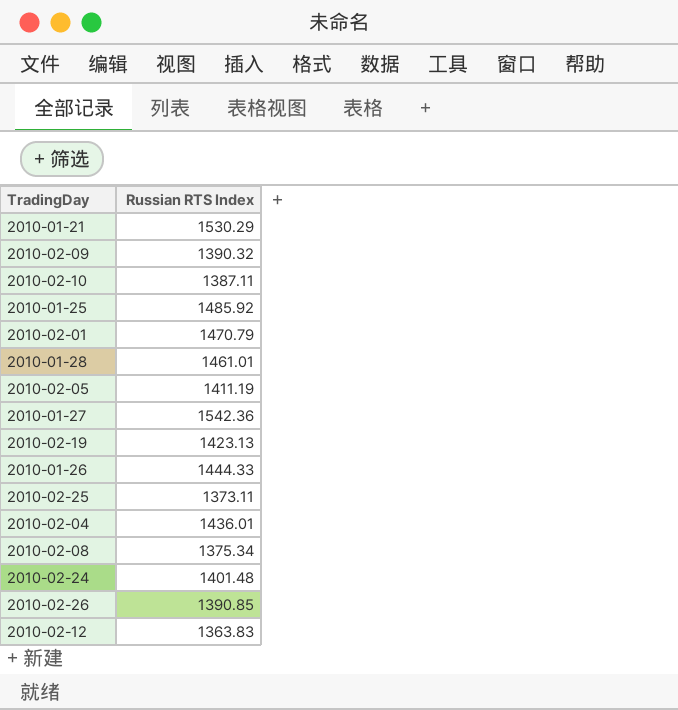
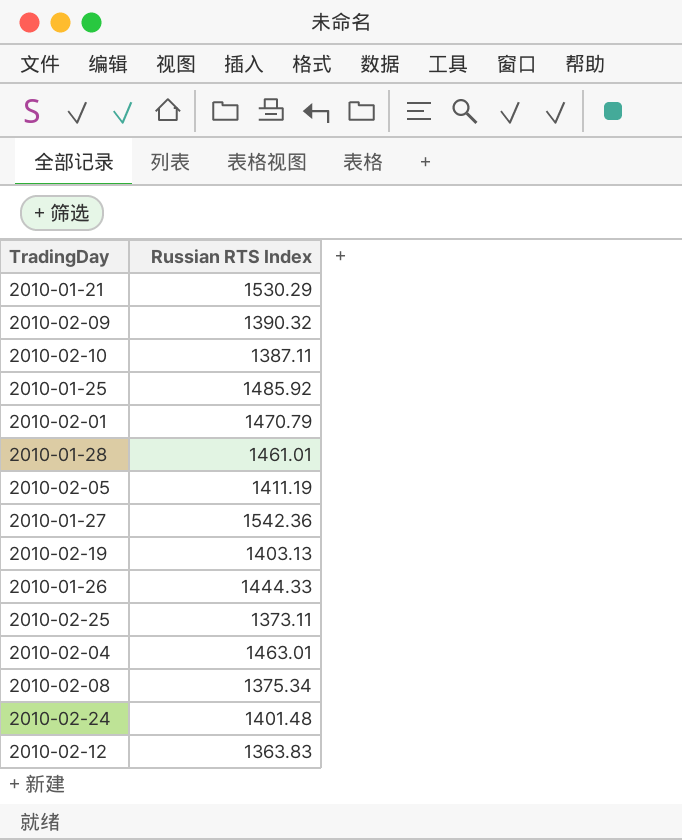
row 2010-02-26: 1390.85 -> none
2010-02-19 | Russian RTS Index: 1423.13 -> 1403.13
2010-02-04 | Russian RTS Index: 1436.01 -> 1463.01

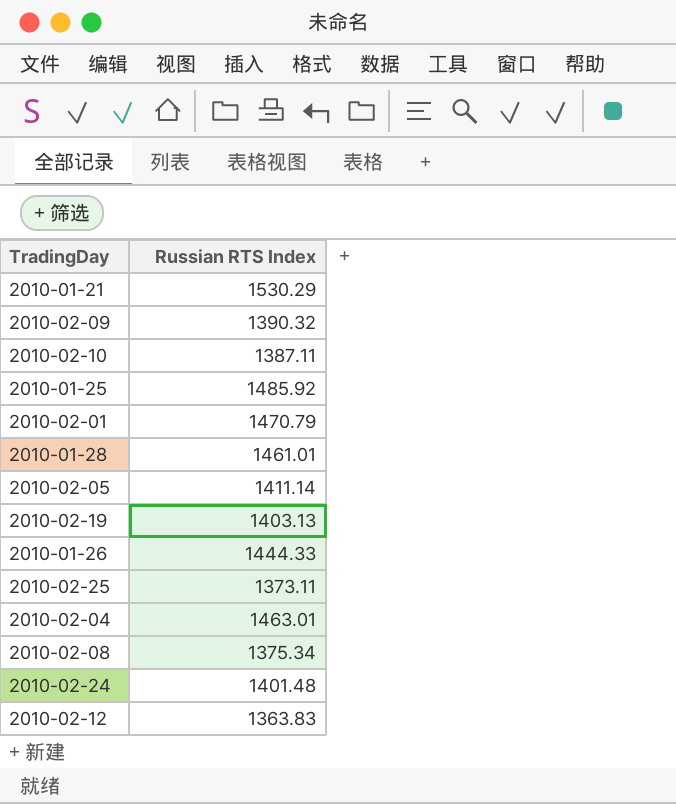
row 2010-01-27: 1542.36 -> none
2010-02-05 | Russian RTS Index: 1411.19 -> 1411.14

